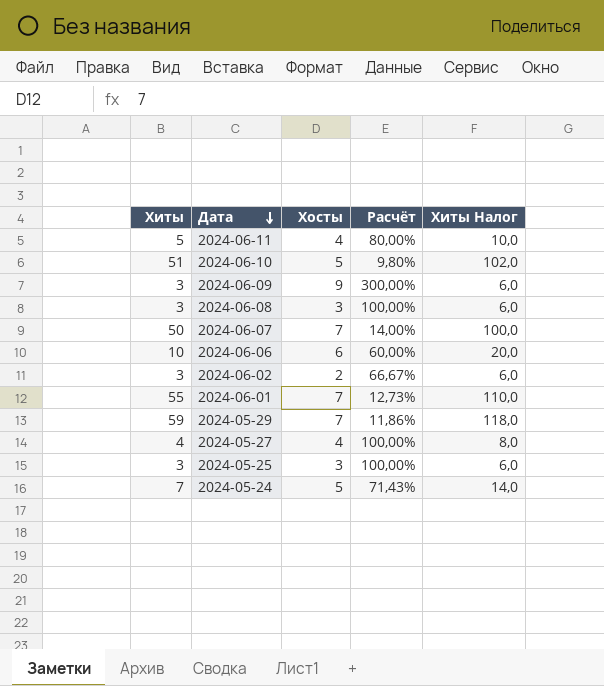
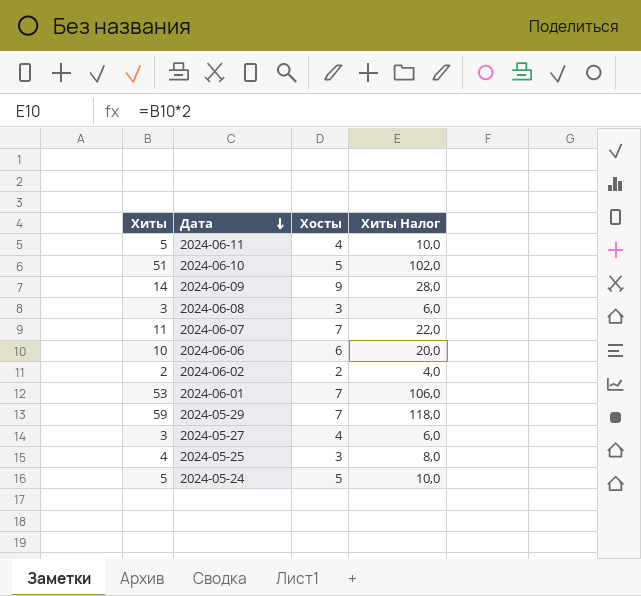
column Расчёт | formula: [Хосты] / [Хиты] -> none
2024-06-09 | Хиты: 3 -> 14
2024-06-09 | Хиты Налог: 6,0 -> 28,0
2024-06-07 | Хиты: 50 -> 11
2024-06-07 | Хиты Налог: 100,0 -> 22,0
2024-06-02 | Хиты: 3 -> 2
2024-06-02 | Хиты Налог: 6,0 -> 4,0
2024-06-01 | Хиты: 55 -> 53
2024-06-01 | Хиты Налог: 110,0 -> 106,0
2024-05-27 | Хиты: 4 -> 3
2024-05-27 | Хиты Налог: 8,0 -> 6,0
2024-05-25 | Хиты: 3 -> 4
2024-05-25 | Хиты Налог: 6,0 -> 8,0
2024-05-24 | Хиты: 7 -> 5
2024-05-24 | Хиты Налог: 14,0 -> 10,0

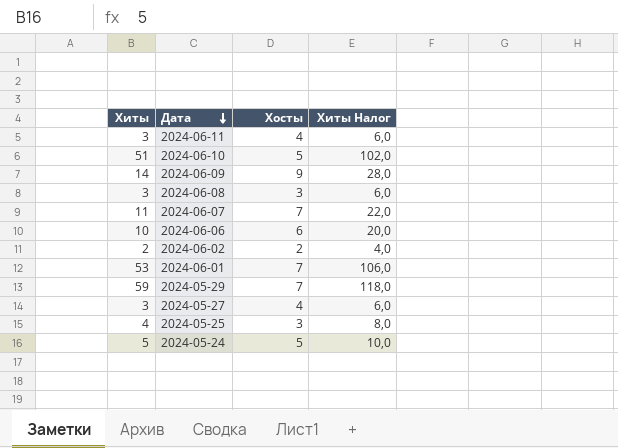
2024-06-11 | Хиты: 5 -> 3
2024-06-11 | Хиты Налог: 10,0 -> 6,0

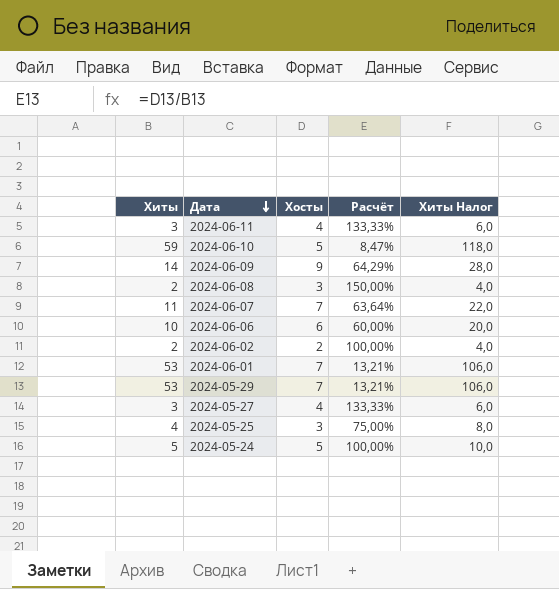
column Расчёт | formula: none -> [Хосты] / [Хиты]
2024-06-10 | Хиты: 51 -> 59
2024-06-10 | Хиты Налог: 102,0 -> 118,0
2024-06-08 | Хиты: 3 -> 2
2024-06-08 | Хиты Налог: 6,0 -> 4,0
2024-05-29 | Хиты: 59 -> 53
2024-05-29 | Хиты Налог: 118,0 -> 106,0

